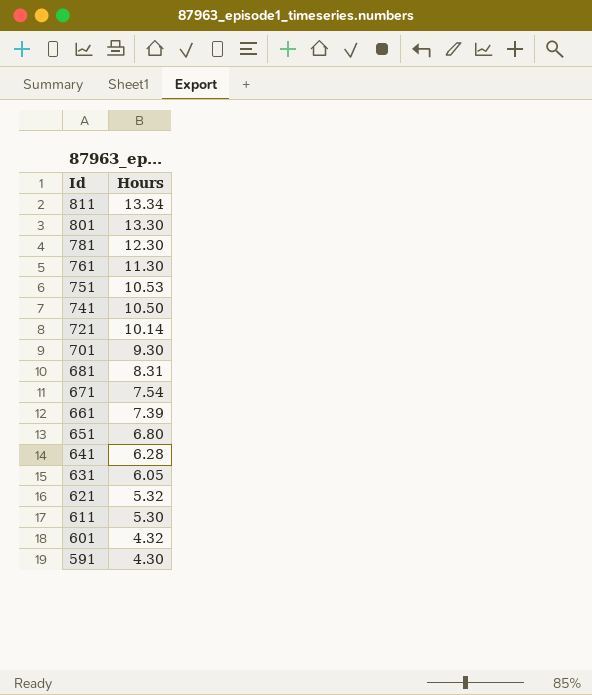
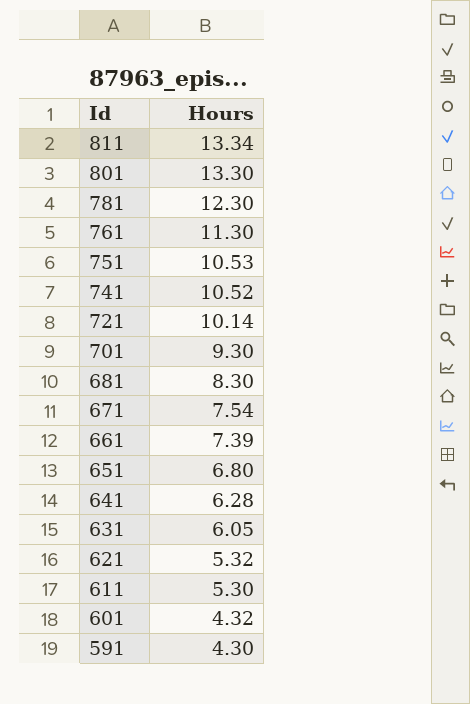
741 | Hours: 10.50 -> 10.52
681 | Hours: 8.31 -> 8.30

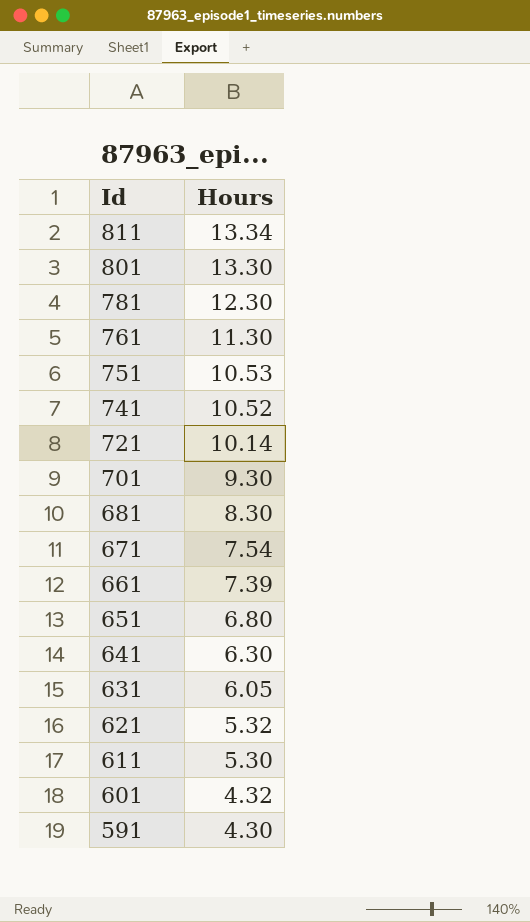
641 | Hours: 6.28 -> 6.30

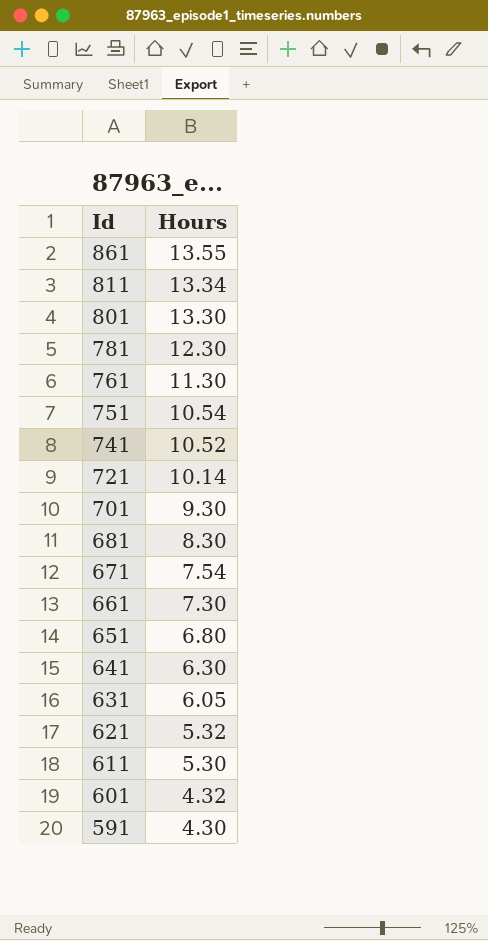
row 861: none -> 13.55
751 | Hours: 10.53 -> 10.54
661 | Hours: 7.39 -> 7.30

